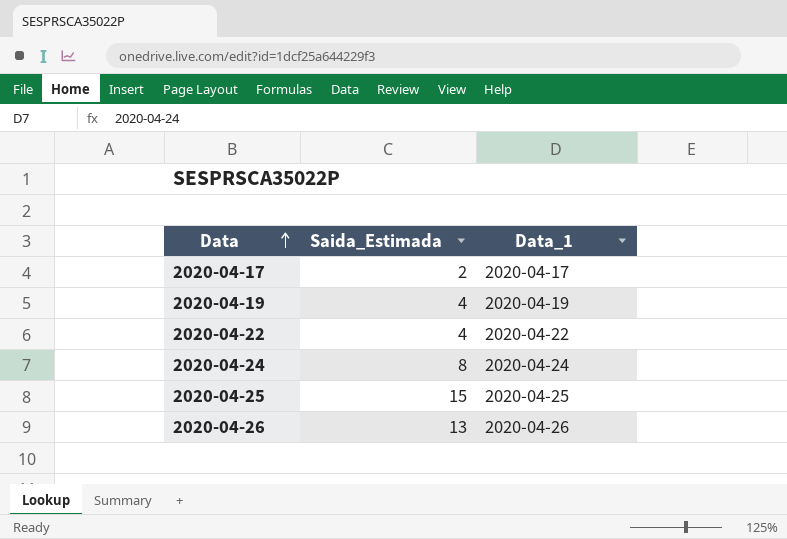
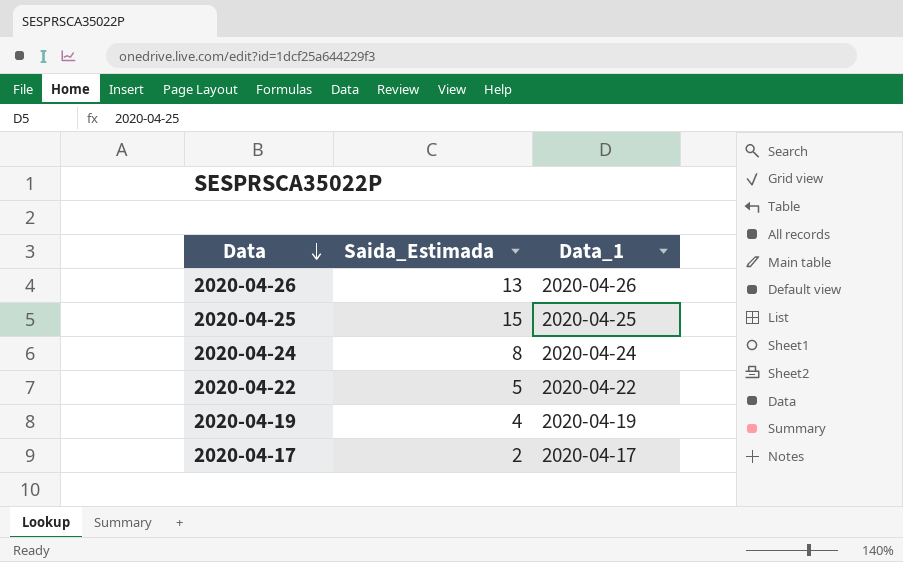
row order: Data ascending -> Data descending
2020-04-22 | Saida_Estimada: 4 -> 5

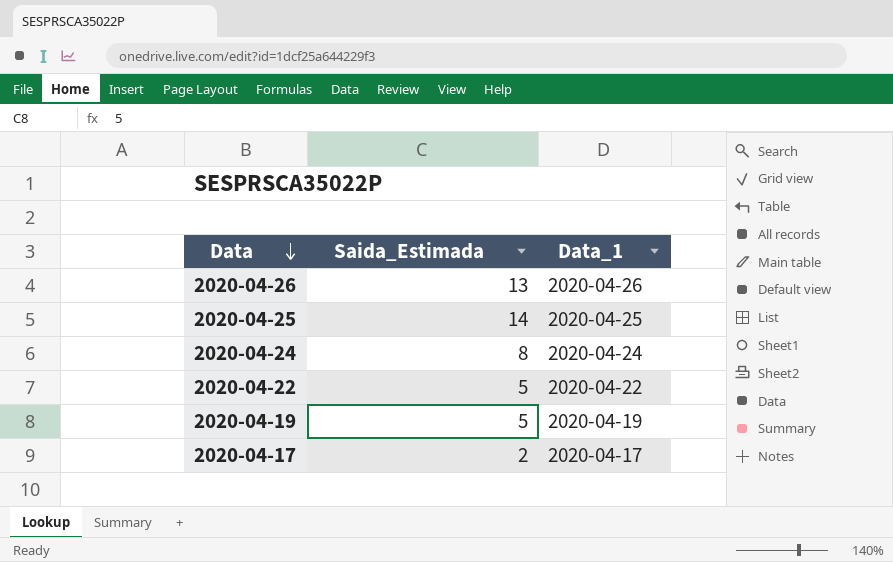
2020-04-25 | Saida_Estimada: 15 -> 14
2020-04-19 | Saida_Estimada: 4 -> 5

